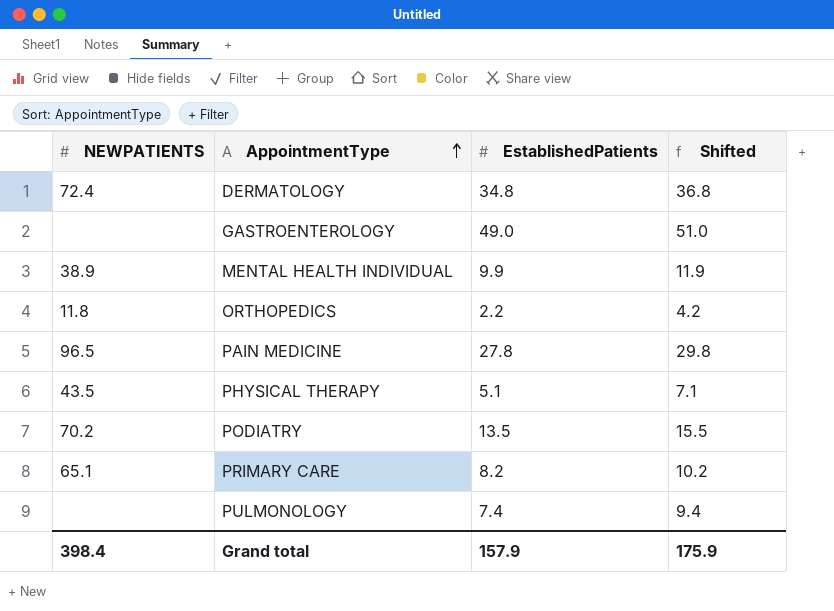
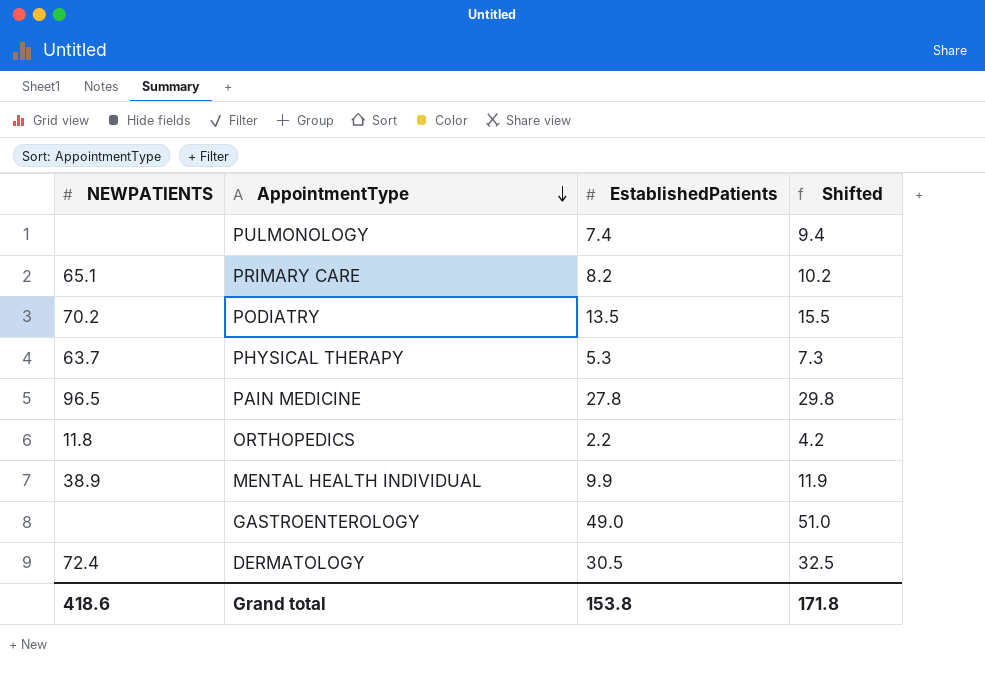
row order: AppointmentType ascending -> AppointmentType descending
PHYSICAL THERAPY | NEWPATIENTS: 43.5 -> 63.7
PHYSICAL THERAPY | EstablishedPatients: 5.1 -> 5.3
PHYSICAL THERAPY | Shifted: 7.1 -> 7.3
DERMATOLOGY | EstablishedPatients: 34.8 -> 30.5
DERMATOLOGY | Shifted: 36.8 -> 32.5
Grand total | NEWPATIENTS: 398.4 -> 418.6
Grand total | EstablishedPatients: 157.9 -> 153.8
Grand total | Shifted: 175.9 -> 171.8

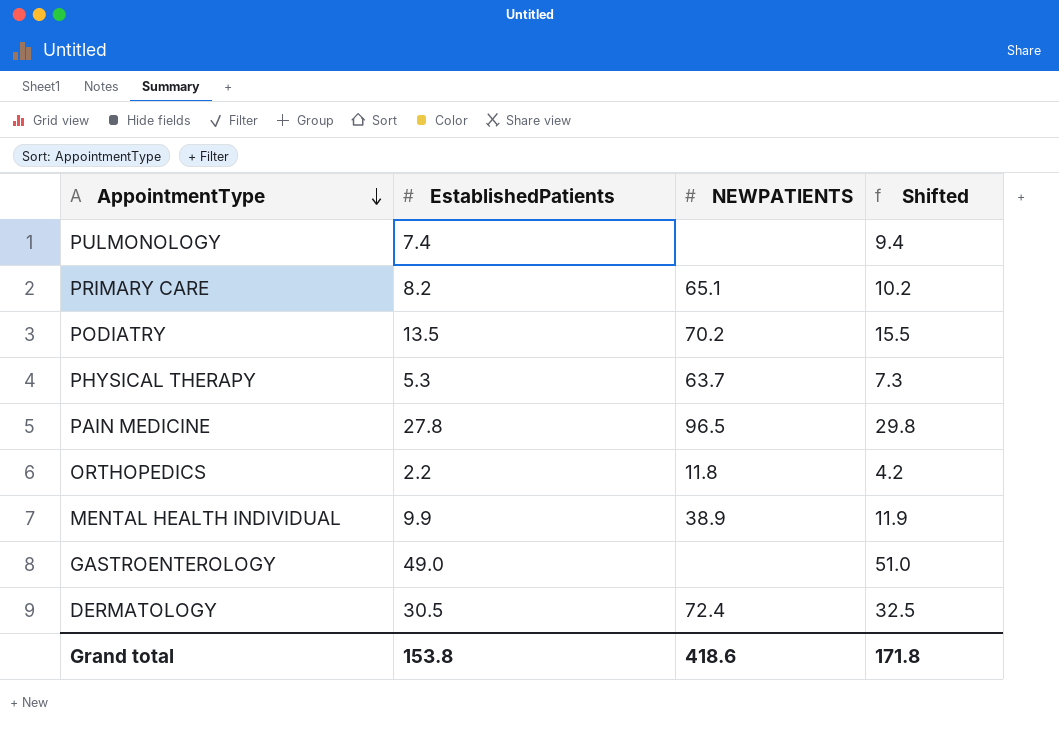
column NEWPATIENTS | position: 1 -> 3

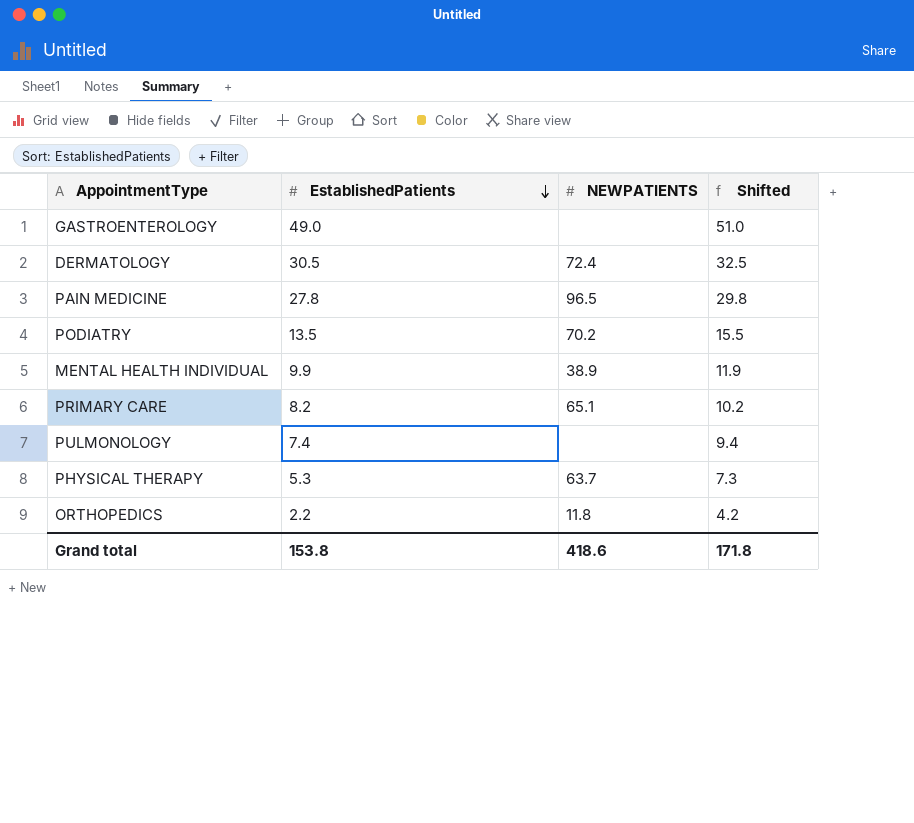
row order: AppointmentType descending -> EstablishedPatients descending

